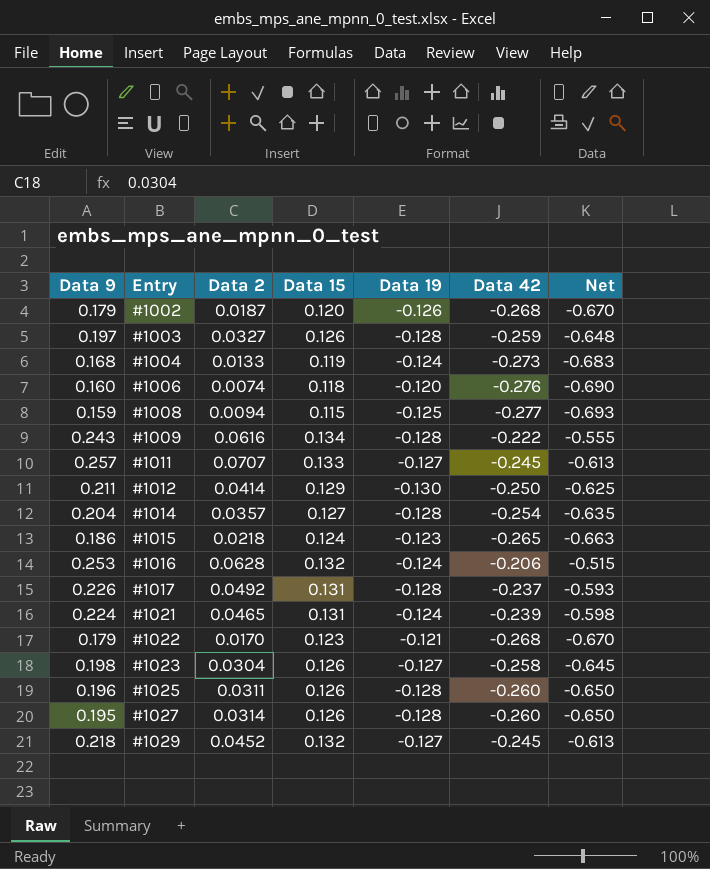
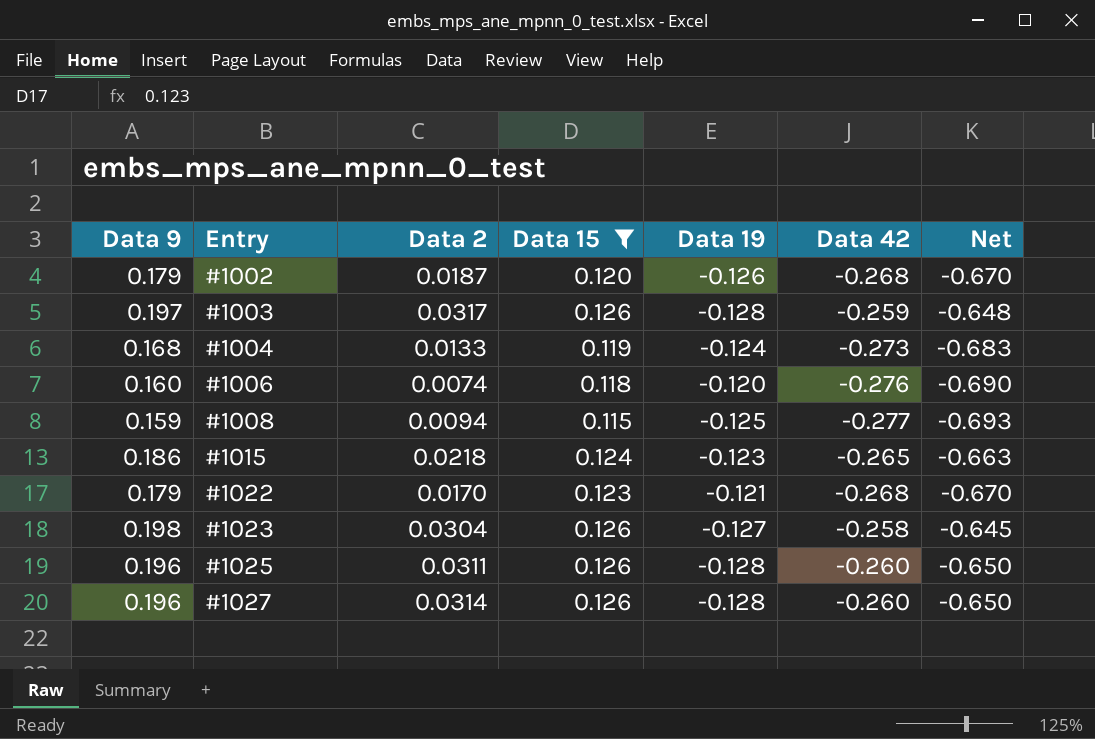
filter: none -> Data 15 <= 0.126
#1003 | Data 2: 0.0327 -> 0.0317
#1027 | Data 9: 0.195 -> 0.196

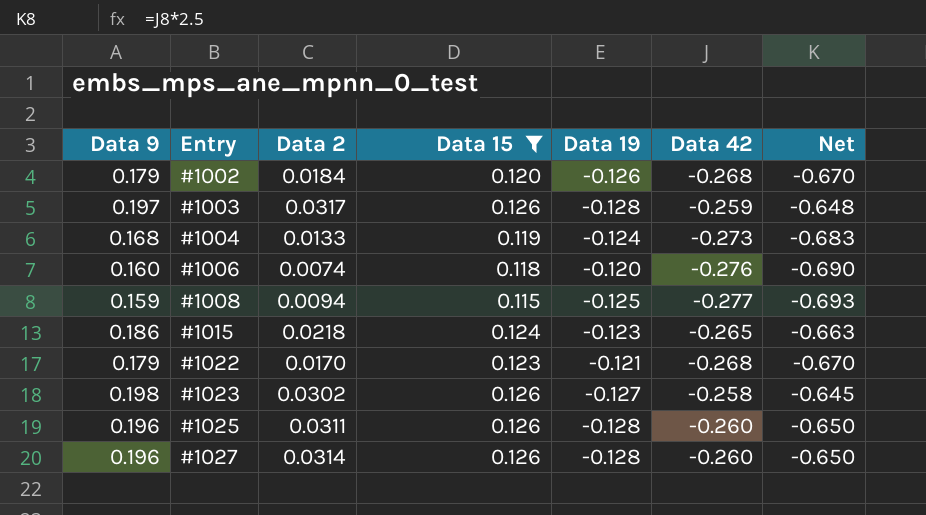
#1002 | Data 2: 0.0187 -> 0.0184
#1023 | Data 2: 0.0304 -> 0.0302

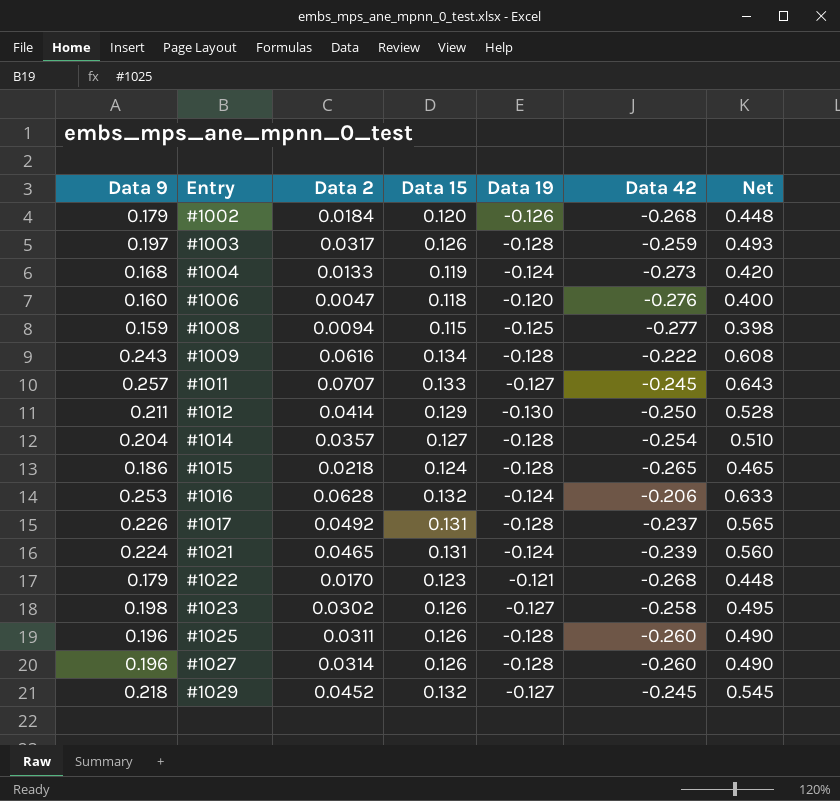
filter: Data 15 <= 0.126 -> none
column Net | formula: [Data 42] * 2.5 -> [Data 9] * 2.5
#1006 | Data 2: 0.0074 -> 0.0047
#1015 | Data 19: -0.123 -> -0.128

